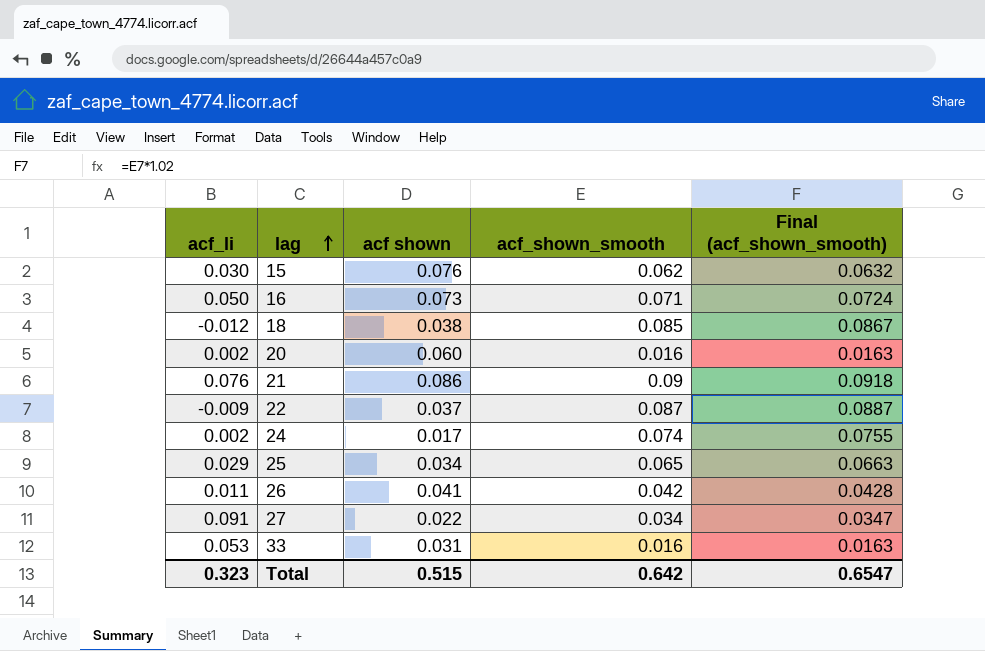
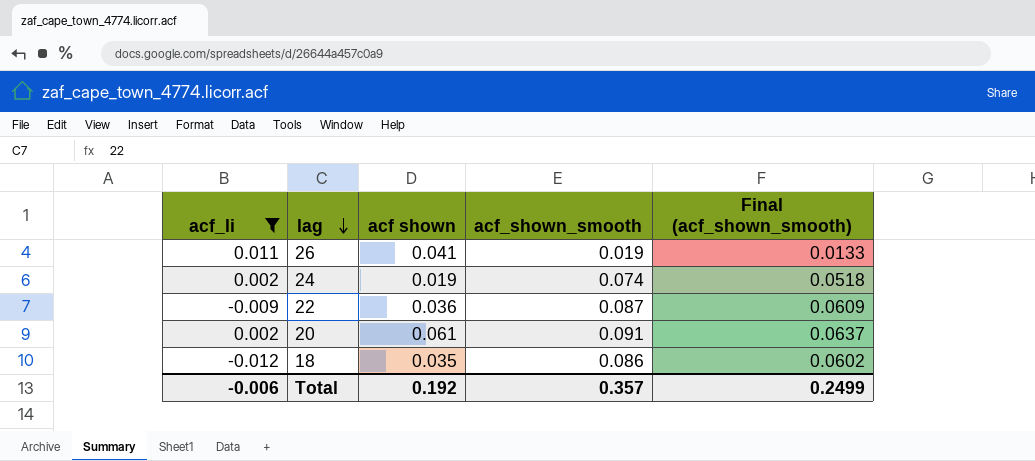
filter: none -> acf_li <= 0.011
row order: lag ascending -> lag descending
column Final (acf_shown_smooth) | formula: [acf_shown_smooth] * 1.02 -> [acf_shown_smooth] * 0.7
26 | acf_shown_smooth: 0.042 -> 0.019
24 | acf shown: 0.017 -> 0.019
22 | acf shown: 0.037 -> 0.036
20 | acf shown: 0.060 -> 0.061
20 | acf_shown_smooth: 0.016 -> 0.091
18 | acf shown: 0.038 -> 0.035
18 | acf_shown_smooth: 0.085 -> 0.086
Total | acf_li: 0.323 -> -0.006
Total | acf shown: 0.515 -> 0.192
Total | acf_shown_smooth: 0.642 -> 0.357
Total | Final (acf_shown_smooth): 0.6547 -> 0.2499

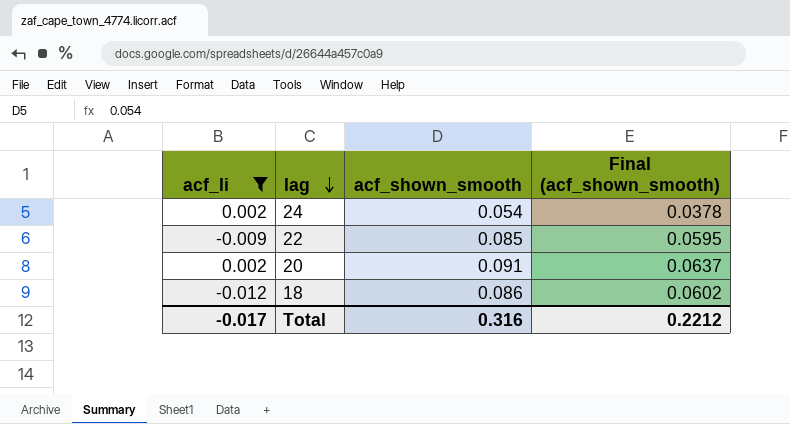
column acf shown | position: 3 -> none
row 26: 0.011 | 0.041 | 0.019 | 0.0133 -> none
24 | acf_shown_smooth: 0.074 -> 0.054
24 | Final (acf_shown_smooth): 0.0518 -> 0.0378
22 | acf_shown_smooth: 0.087 -> 0.085
22 | Final (acf_shown_smooth): 0.0609 -> 0.0595
Total | acf_li: -0.006 -> -0.017
Total | acf_shown_smooth: 0.357 -> 0.316
Total | Final (acf_shown_smooth): 0.2499 -> 0.2212

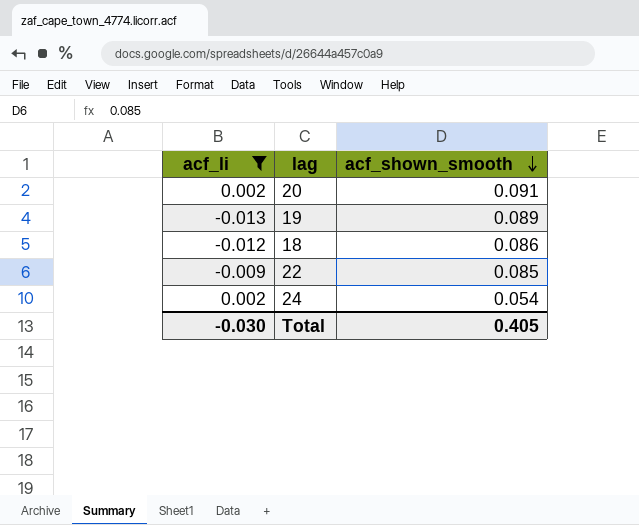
row order: lag descending -> acf_shown_smooth descending
column Final (acf_shown_smooth) | formula: [acf_shown_smooth] * 0.7 -> none
row 19: none -> -0.013 | 0.089
Total | acf_li: -0.017 -> -0.030
Total | acf_shown_smooth: 0.316 -> 0.405

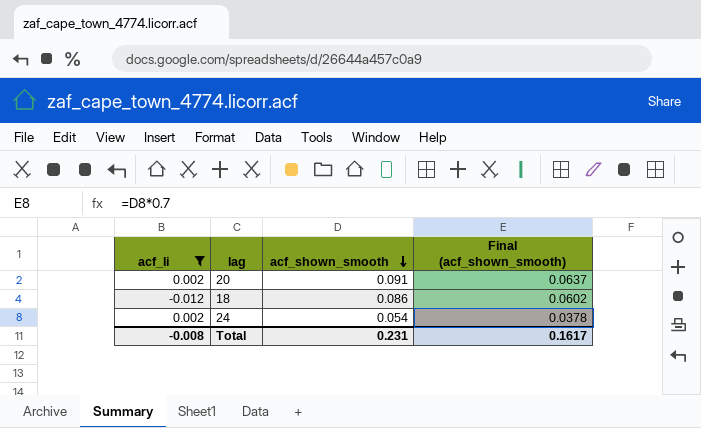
column Final (acf_shown_smooth) | formula: none -> [acf_shown_smooth] * 0.7
row 19: -0.013 | 0.089 -> none
row 22: -0.009 | 0.085 -> none
Total | acf_li: -0.030 -> -0.008
Total | acf_shown_smooth: 0.405 -> 0.231

